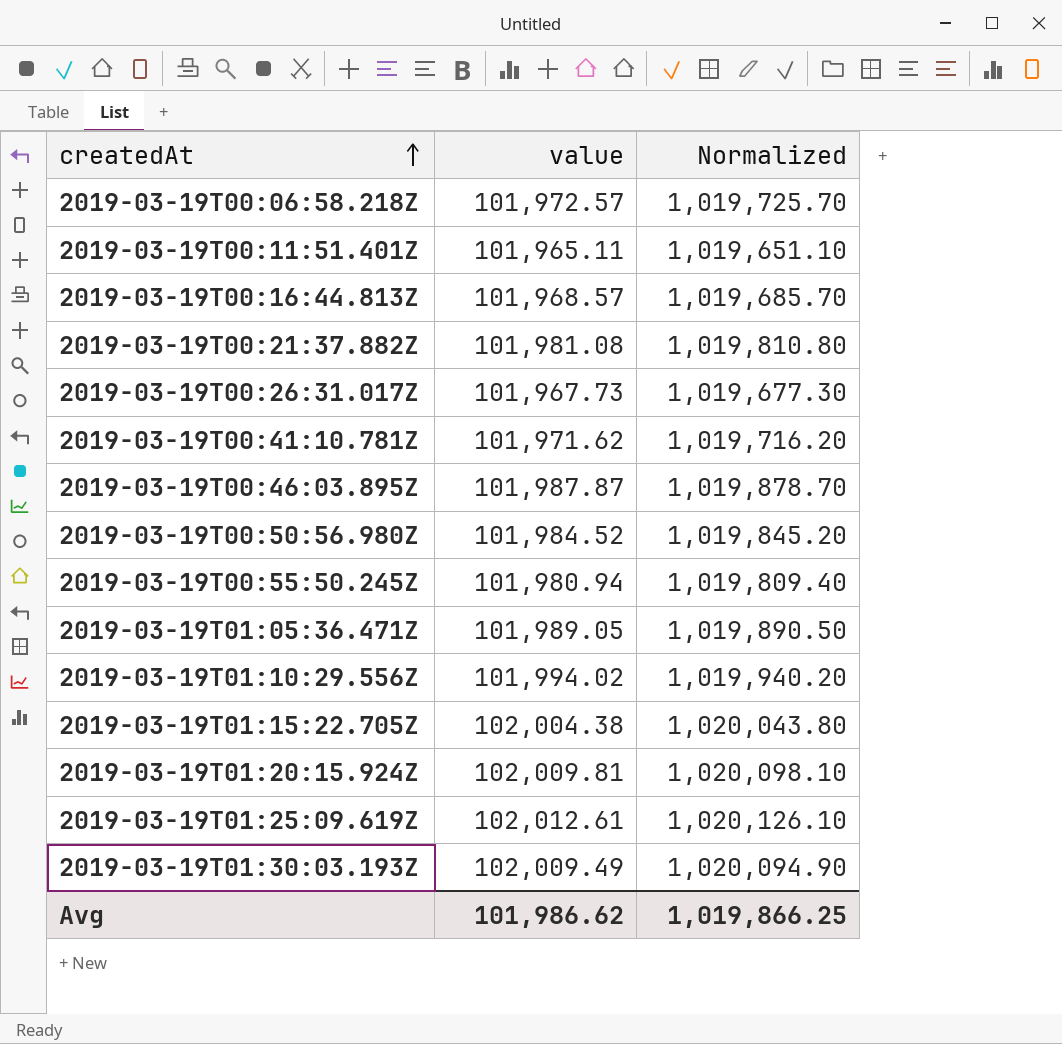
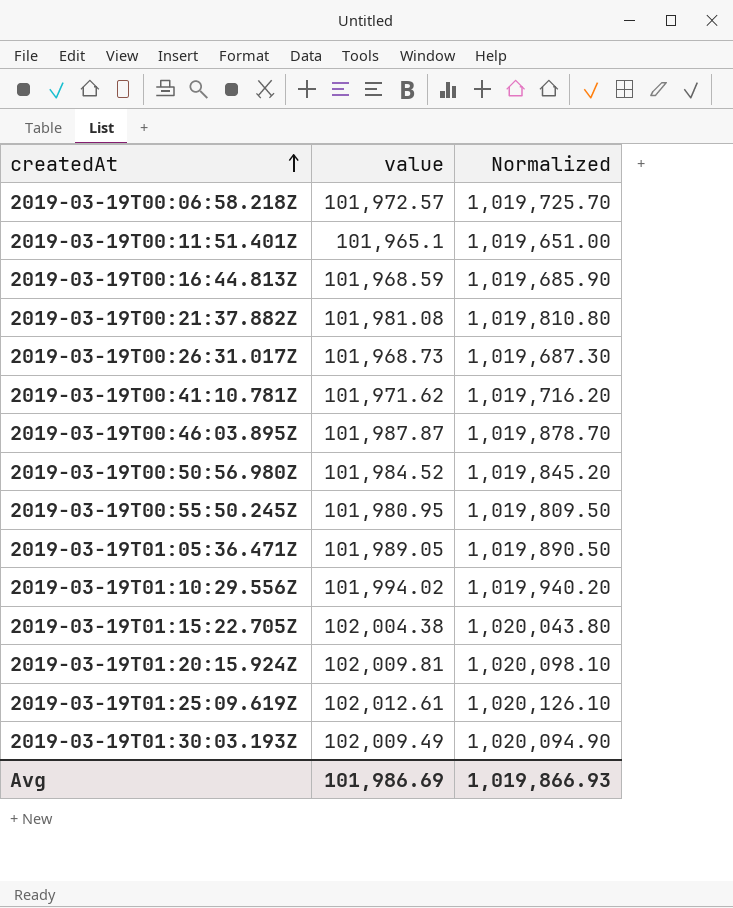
2019-03-19T00:11:51.401Z | value: 101,965.11 -> 101,965.1
2019-03-19T00:11:51.401Z | Normalized: 1,019,651.10 -> 1,019,651.00
2019-03-19T00:16:44.813Z | value: 101,968.57 -> 101,968.59
2019-03-19T00:16:44.813Z | Normalized: 1,019,685.70 -> 1,019,685.90
2019-03-19T00:26:31.017Z | value: 101,967.73 -> 101,968.73
2019-03-19T00:26:31.017Z | Normalized: 1,019,677.30 -> 1,019,687.30
2019-03-19T00:55:50.245Z | value: 101,980.94 -> 101,980.95
2019-03-19T00:55:50.245Z | Normalized: 1,019,809.40 -> 1,019,809.50
Avg | value: 101,986.62 -> 101,986.69
Avg | Normalized: 1,019,866.25 -> 1,019,866.93

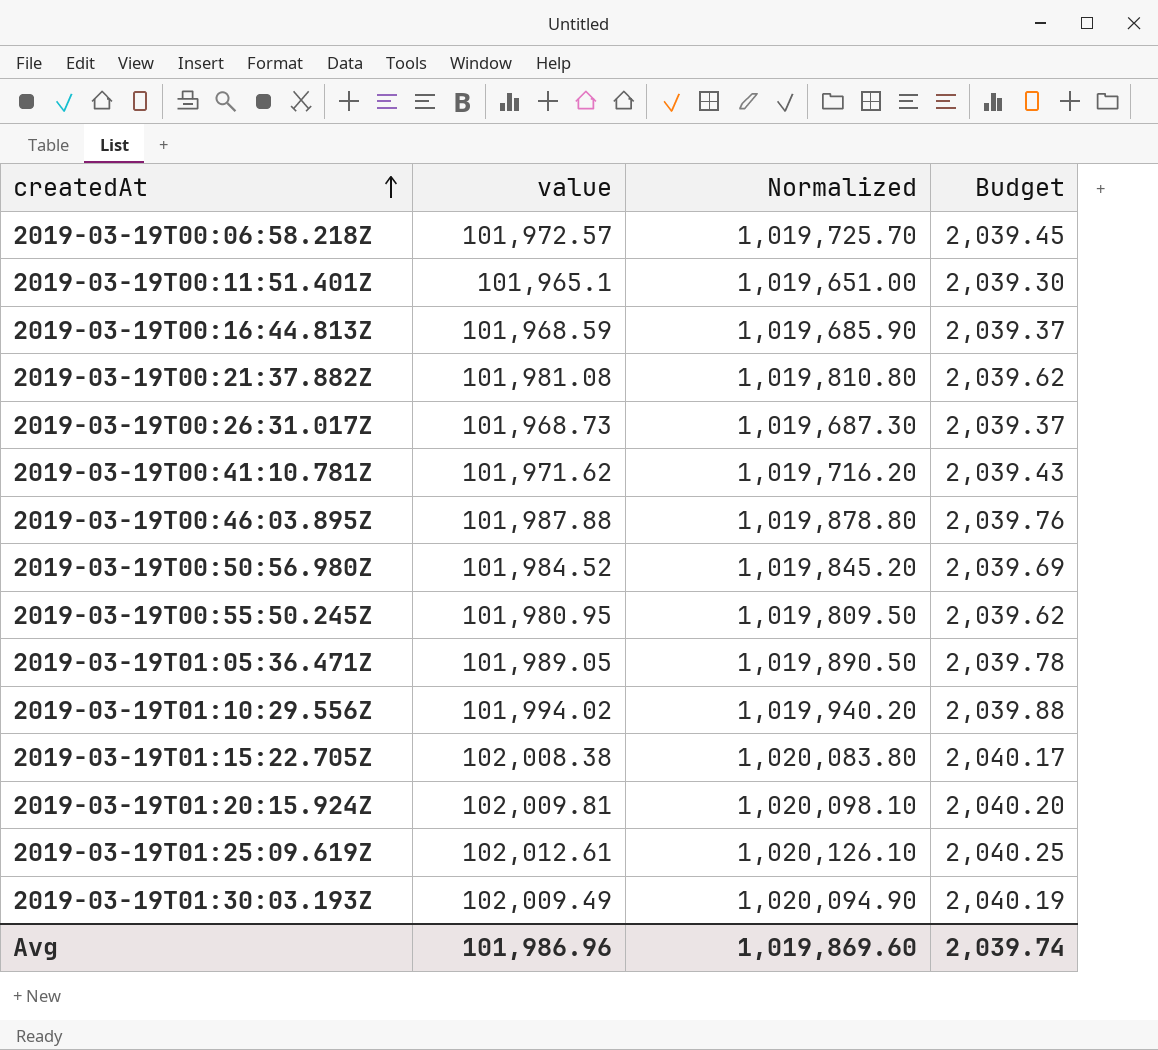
column Budget | formula: none -> [value] * 0.02
2019-03-19T00:46:03.895Z | value: 101,987.87 -> 101,987.88
2019-03-19T00:46:03.895Z | Normalized: 1,019,878.70 -> 1,019,878.80
2019-03-19T01:15:22.705Z | value: 102,004.38 -> 102,008.38
2019-03-19T01:15:22.705Z | Normalized: 1,020,043.80 -> 1,020,083.80
Avg | value: 101,986.69 -> 101,986.96
Avg | Normalized: 1,019,866.93 -> 1,019,869.60

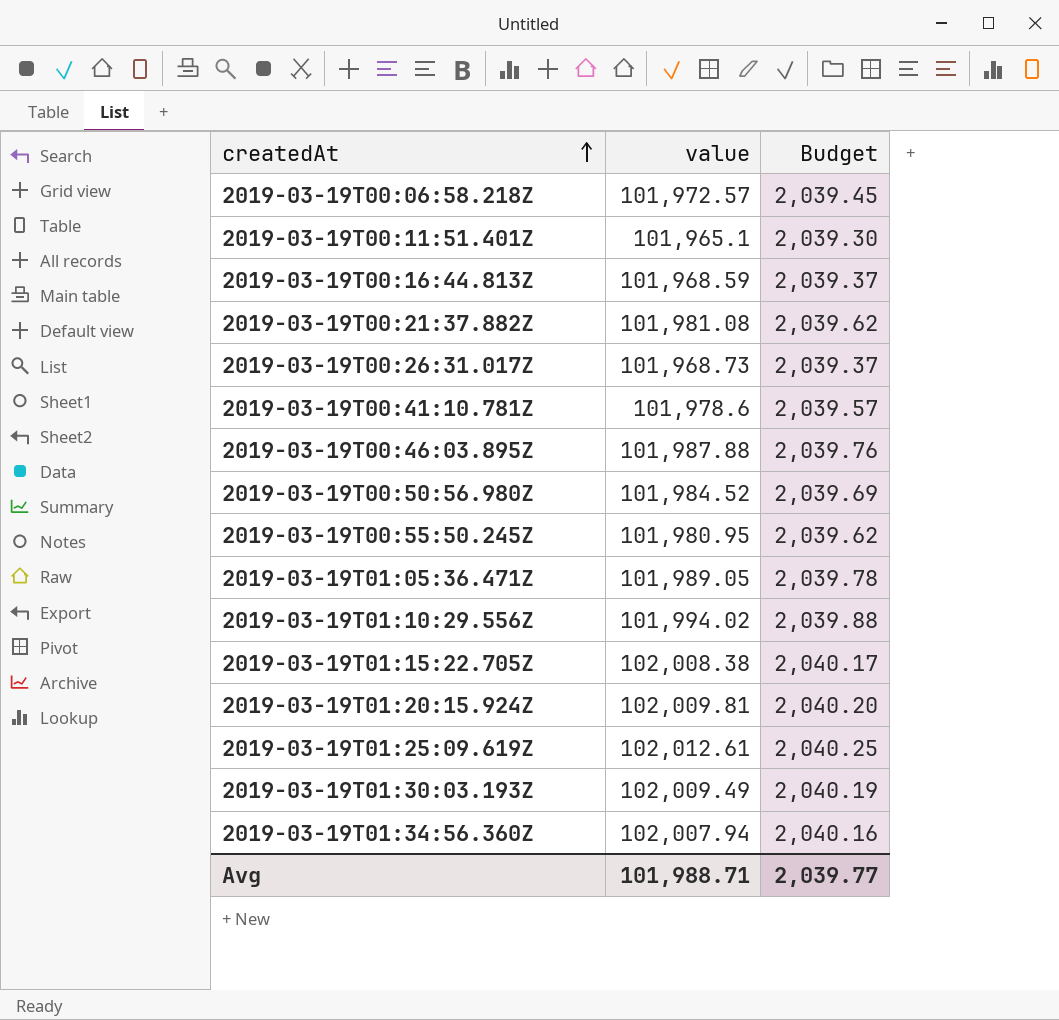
column Normalized | formula: [value] * 10 -> none
2019-03-19T00:41:10.781Z | value: 101,971.62 -> 101,978.6
2019-03-19T00:41:10.781Z | Budget: 2,039.43 -> 2,039.57
row 2019-03-19T01:34:56.360Z: none -> 102,007.94 | 2,040.16
Avg | value: 101,986.96 -> 101,988.71
Avg | Budget: 2,039.74 -> 2,039.77

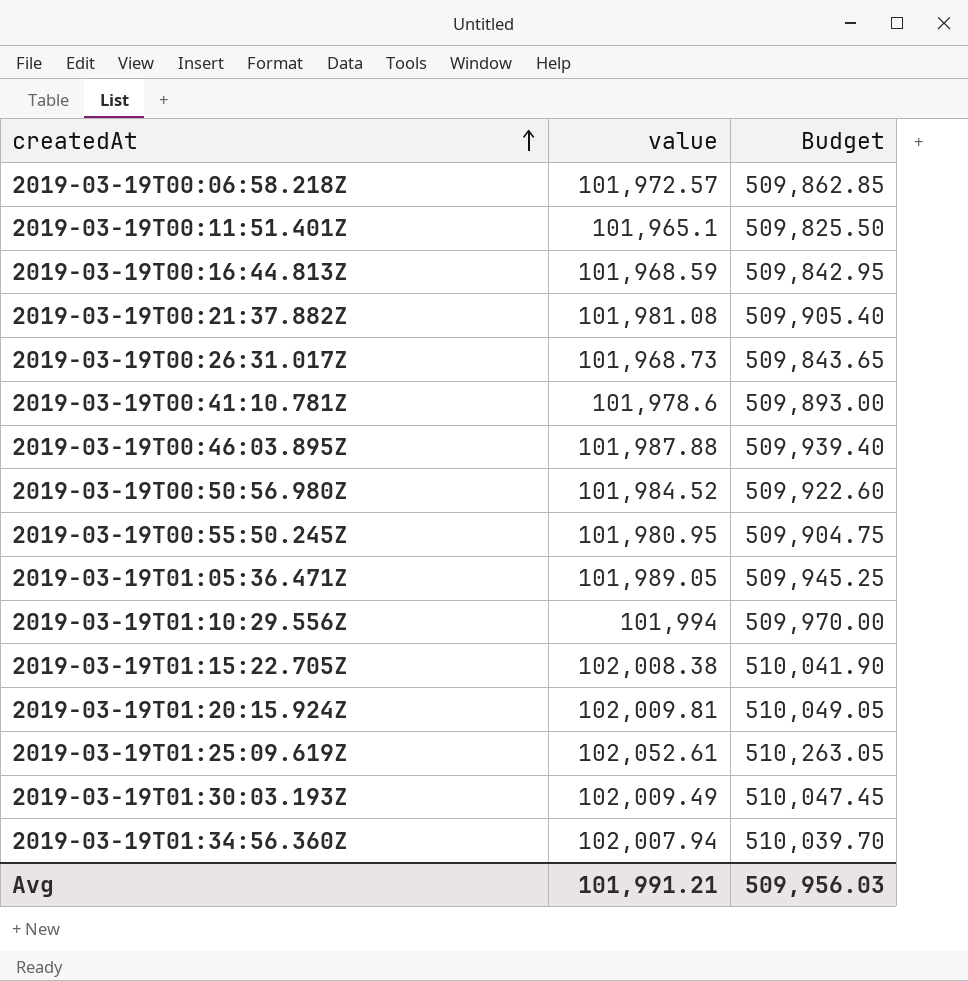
column Budget | formula: [value] * 0.02 -> [value] * 5
2019-03-19T01:10:29.556Z | value: 101,994.02 -> 101,994
2019-03-19T01:25:09.619Z | value: 102,012.61 -> 102,052.61
Avg | value: 101,988.71 -> 101,991.21
Avg | Budget: 2,039.77 -> 509,956.03

